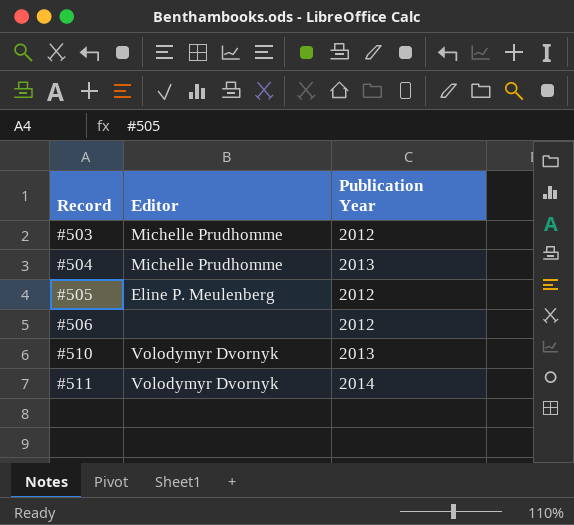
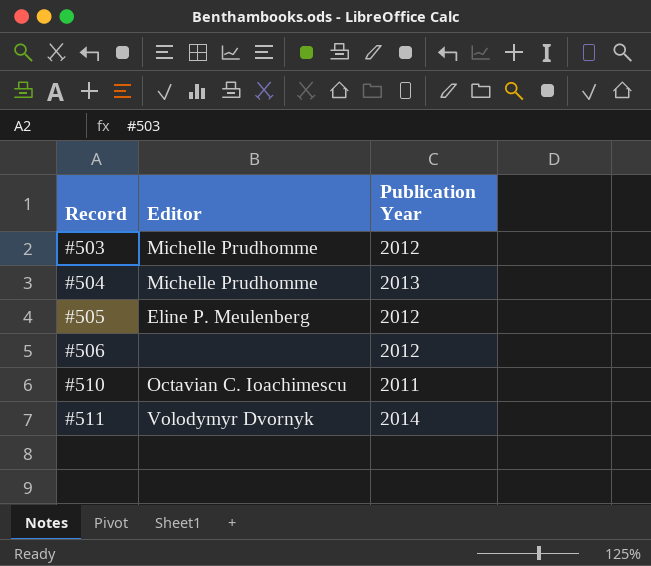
#510 | Editor: Volodymyr Dvornyk -> Octavian C. Ioachimescu
#510 | Publication Year: 2013 -> 2011

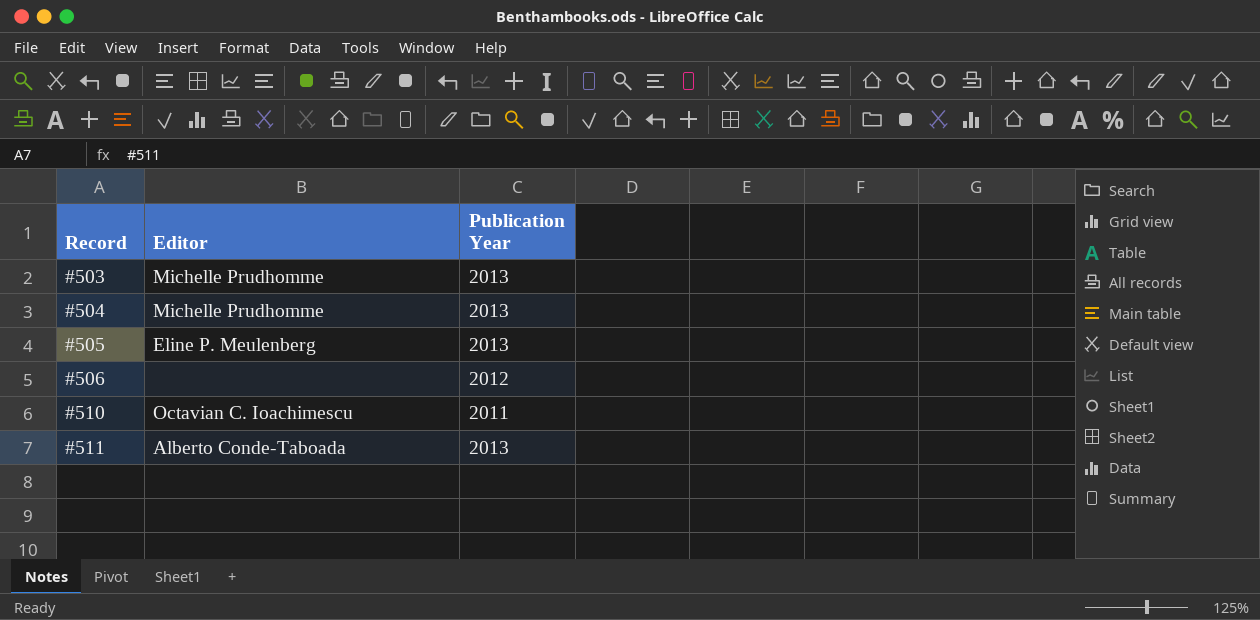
#503 | Publication Year: 2012 -> 2013
#505 | Publication Year: 2012 -> 2013
#511 | Editor: Volodymyr Dvornyk -> Alberto Conde-Taboada
#511 | Publication Year: 2014 -> 2013

